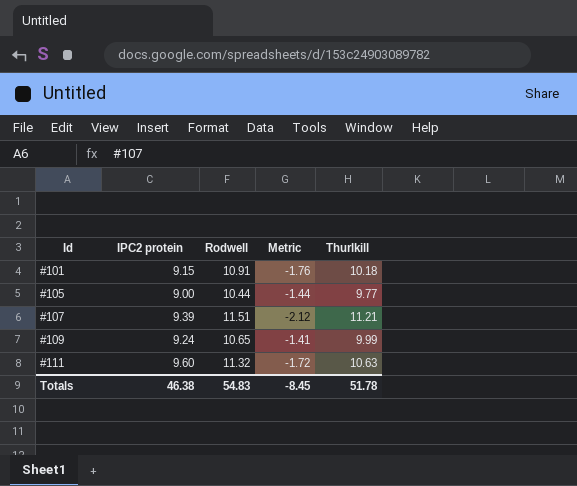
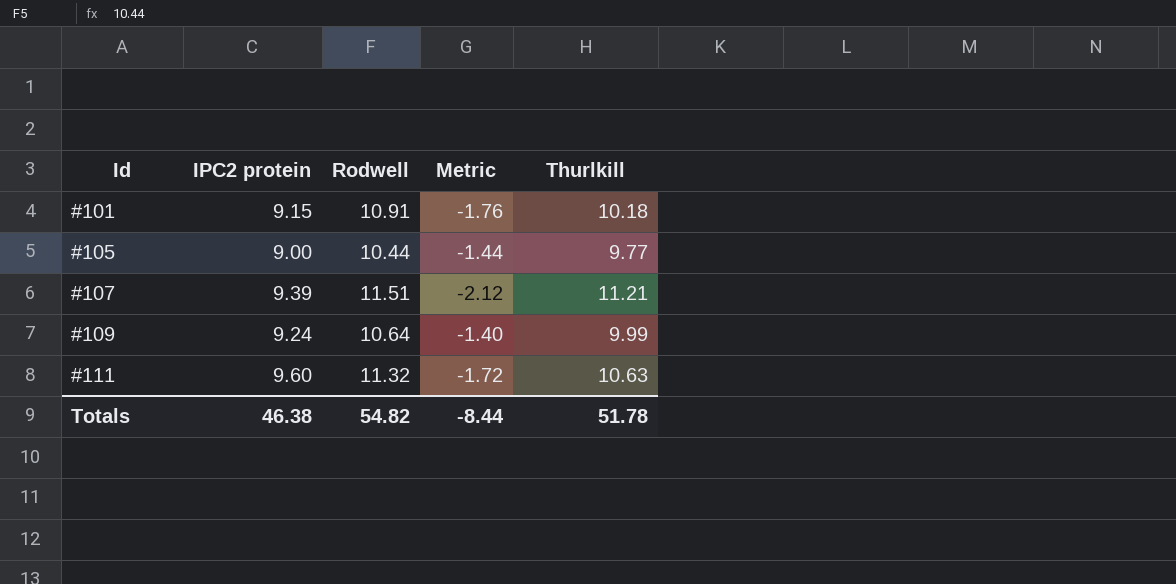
#109 | Rodwell: 10.65 -> 10.64
#109 | Metric: -1.41 -> -1.40
Totals | Rodwell: 54.83 -> 54.82
Totals | Metric: -8.45 -> -8.44

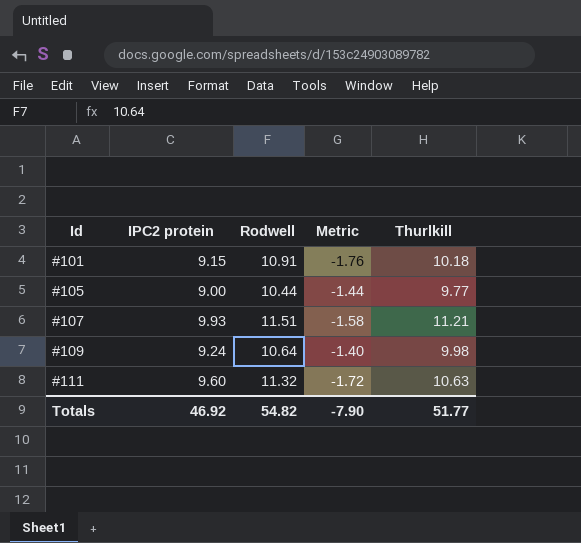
#107 | IPC2 protein: 9.39 -> 9.93
#107 | Metric: -2.12 -> -1.58
#109 | Thurlkill: 9.99 -> 9.98
Totals | IPC2 protein: 46.38 -> 46.92
Totals | Metric: -8.44 -> -7.90
Totals | Thurlkill: 51.78 -> 51.77

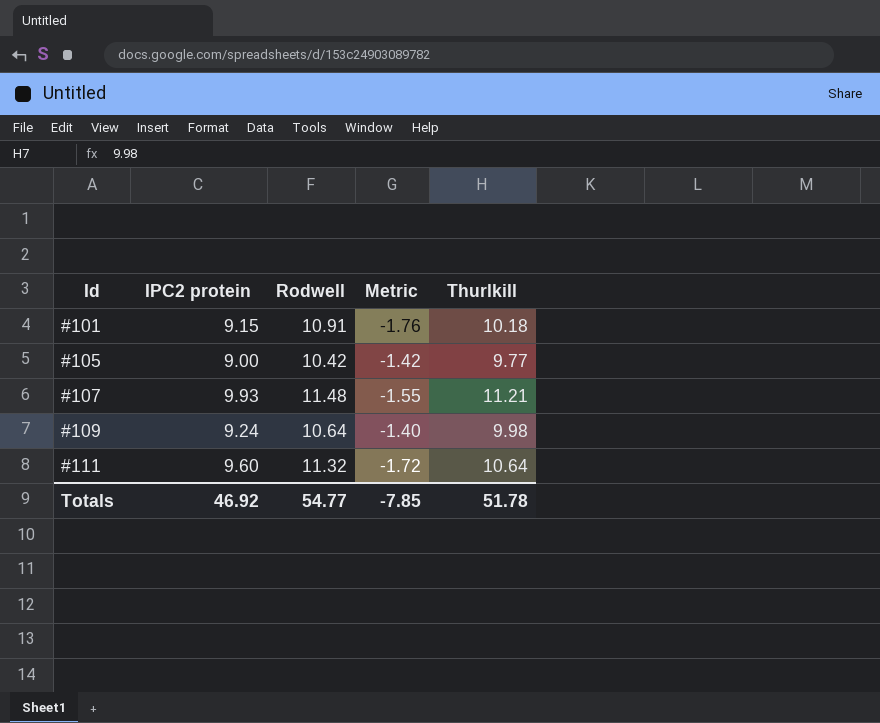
#105 | Rodwell: 10.44 -> 10.42
#105 | Metric: -1.44 -> -1.42
#107 | Rodwell: 11.51 -> 11.48
#107 | Metric: -1.58 -> -1.55
#111 | Thurlkill: 10.63 -> 10.64
Totals | Rodwell: 54.82 -> 54.77
Totals | Metric: -7.90 -> -7.85
Totals | Thurlkill: 51.77 -> 51.78

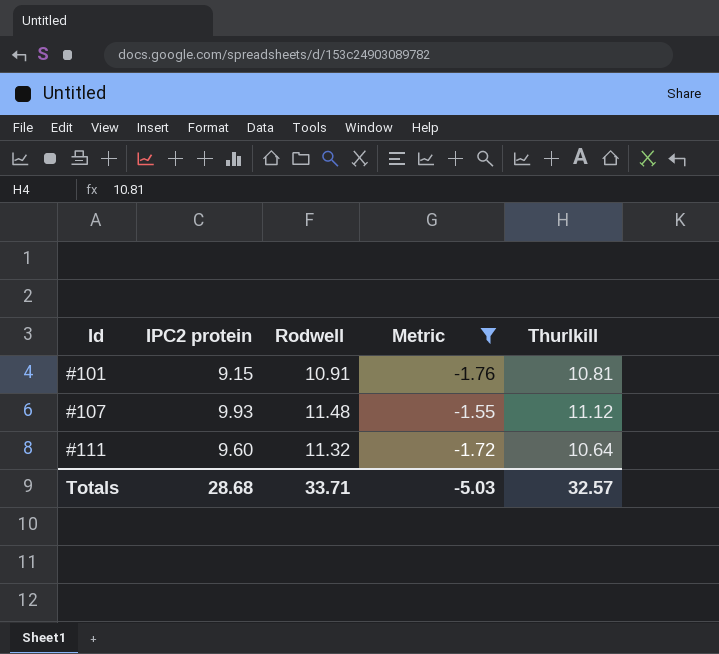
filter: none -> Metric <= -1.55
#101 | Thurlkill: 10.18 -> 10.81
#107 | Thurlkill: 11.21 -> 11.12
Totals | IPC2 protein: 46.92 -> 28.68
Totals | Rodwell: 54.77 -> 33.71
Totals | Metric: -7.85 -> -5.03
Totals | Thurlkill: 51.78 -> 32.57

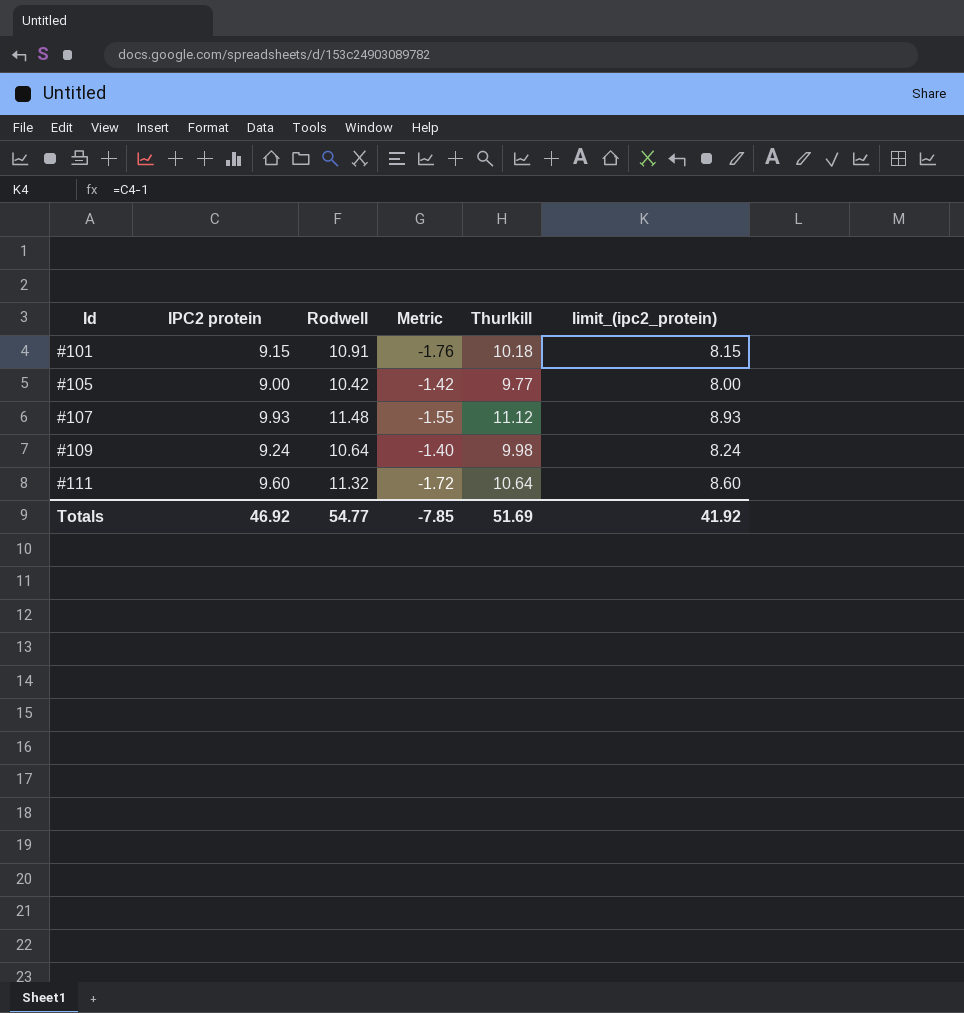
filter: Metric <= -1.55 -> none
column limit_(ipc2_protein) | formula: none -> [IPC2 protein] - 1
#101 | Thurlkill: 10.81 -> 10.18
Totals | IPC2 protein: 28.68 -> 46.92
Totals | Rodwell: 33.71 -> 54.77
Totals | Metric: -5.03 -> -7.85
Totals | Thurlkill: 32.57 -> 51.69

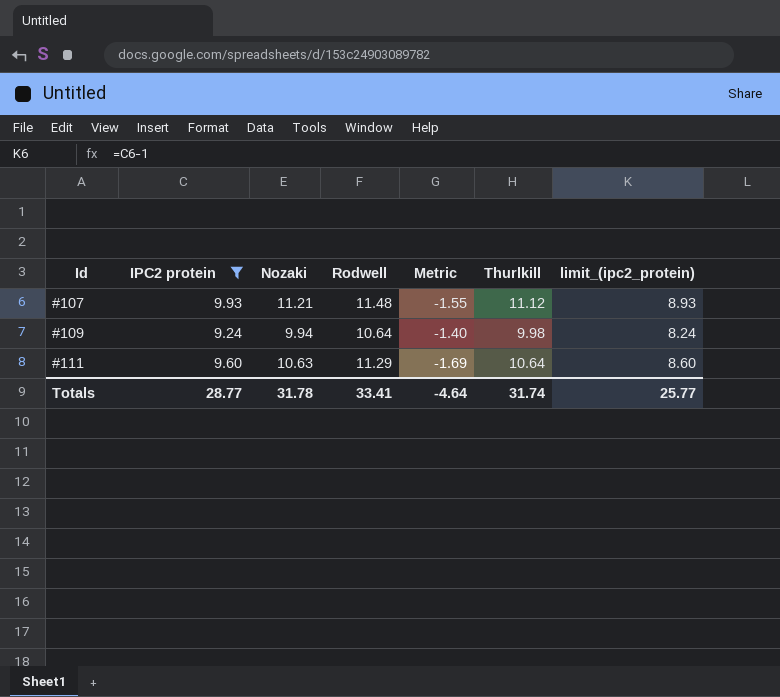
filter: none -> IPC2 protein >= 9.24
column Nozaki | position: none -> 3
#111 | Rodwell: 11.32 -> 11.29
#111 | Metric: -1.72 -> -1.69
Totals | IPC2 protein: 46.92 -> 28.77
Totals | Rodwell: 54.77 -> 33.41
Totals | Metric: -7.85 -> -4.64
Totals | Thurlkill: 51.69 -> 31.74
Totals | limit_(ipc2_protein): 41.92 -> 25.77

